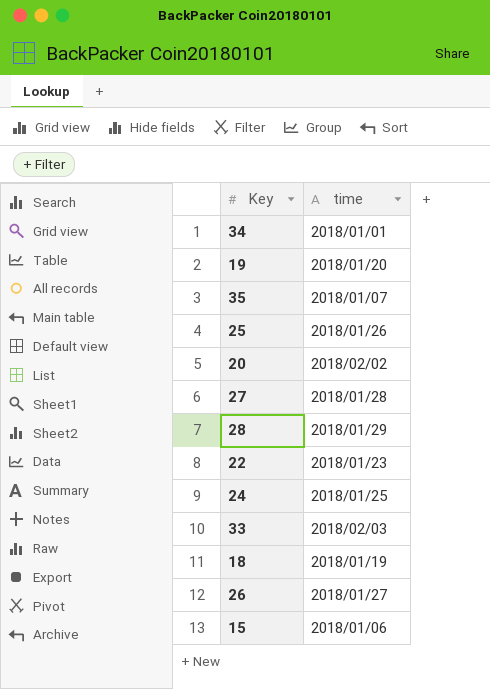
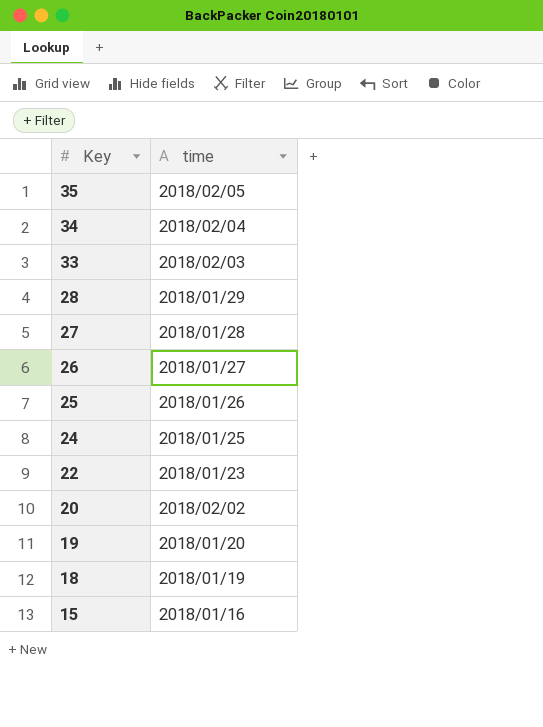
row order: none -> Key descending
35 | time: 2018/01/07 -> 2018/02/05
34 | time: 2018/01/01 -> 2018/02/04
15 | time: 2018/01/06 -> 2018/01/16

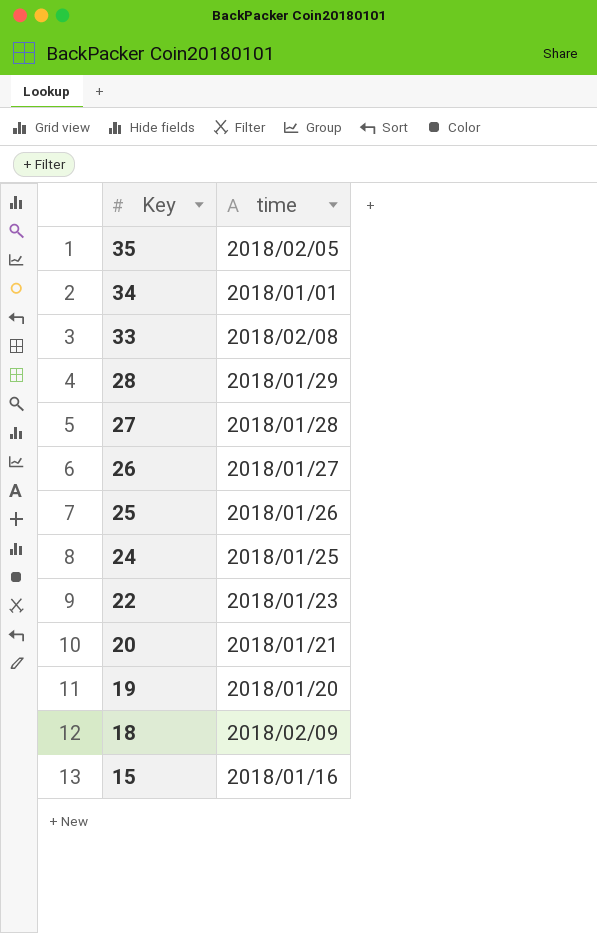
34 | time: 2018/02/04 -> 2018/01/01
33 | time: 2018/02/03 -> 2018/02/08
20 | time: 2018/02/02 -> 2018/01/21
18 | time: 2018/01/19 -> 2018/02/09

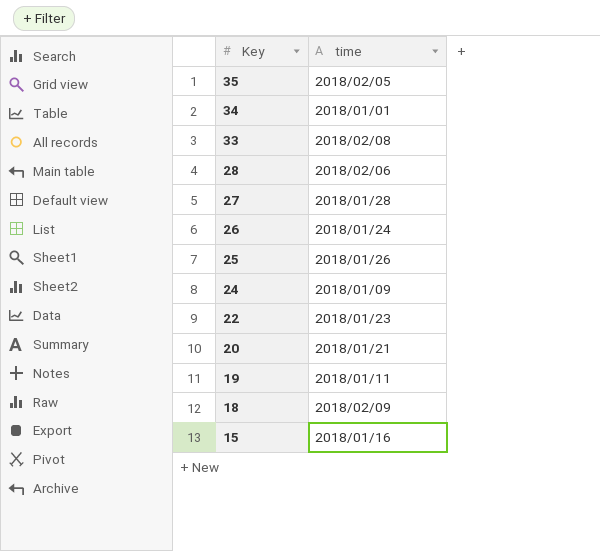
28 | time: 2018/01/29 -> 2018/02/06
26 | time: 2018/01/27 -> 2018/01/24
24 | time: 2018/01/25 -> 2018/01/09
19 | time: 2018/01/20 -> 2018/01/11

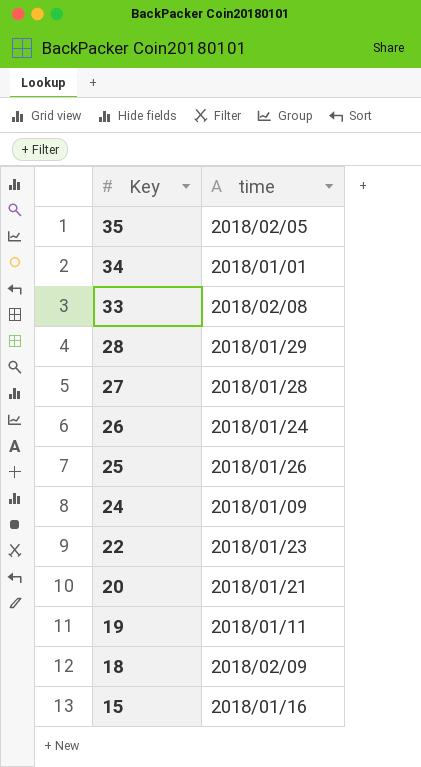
28 | time: 2018/02/06 -> 2018/01/29

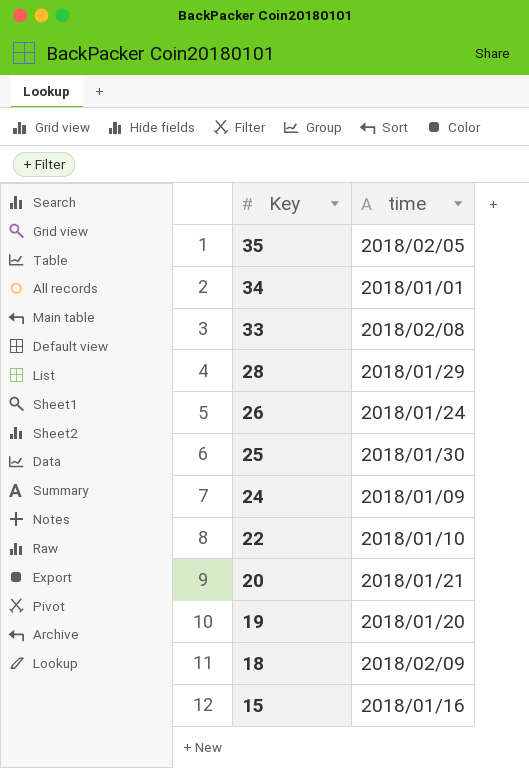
row 27: 2018/01/28 -> none
25 | time: 2018/01/26 -> 2018/01/30
22 | time: 2018/01/23 -> 2018/01/10
19 | time: 2018/01/11 -> 2018/01/20

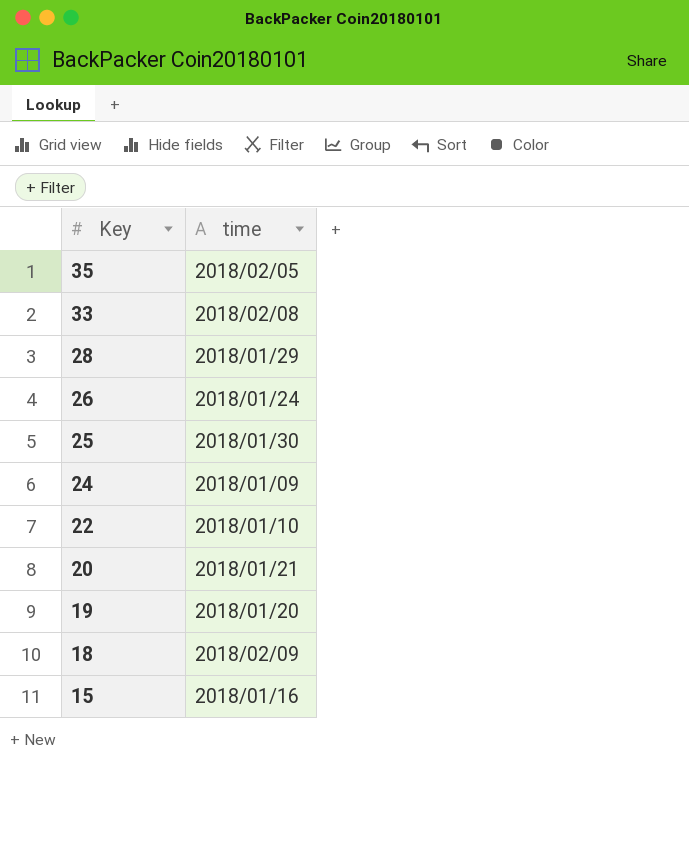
row 34: 2018/01/01 -> none

